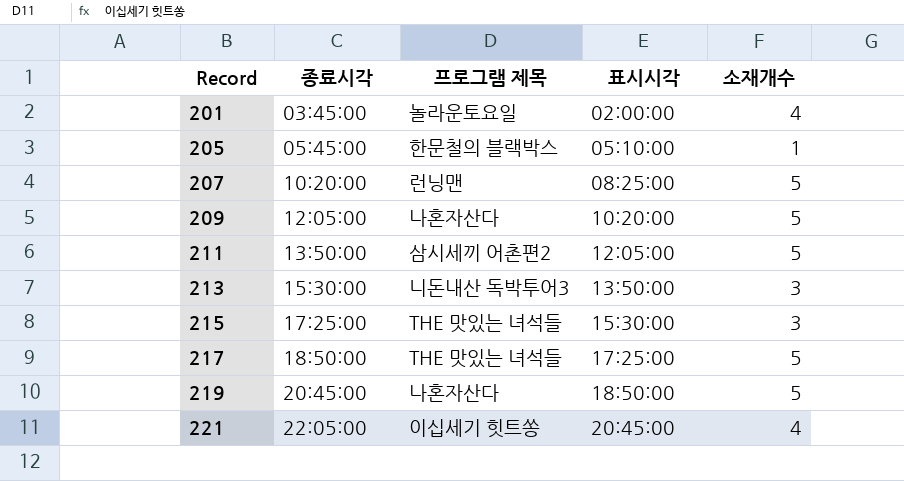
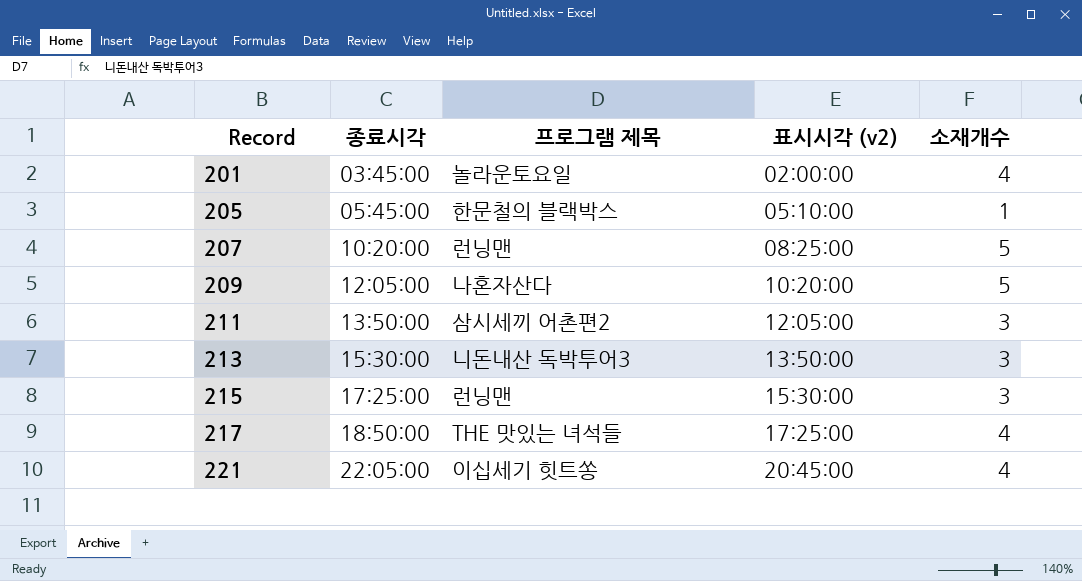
column name: 표시시각 -> 표시시각 (v2)
row 219: 20:45:00 | 나혼자산다 | 18:50:00 | 5 -> none
211 | 소재개수: 5 -> 3
215 | 프로그램 제목: THE 맛있는 녀석들 -> 런닝맨
217 | 소재개수: 5 -> 4

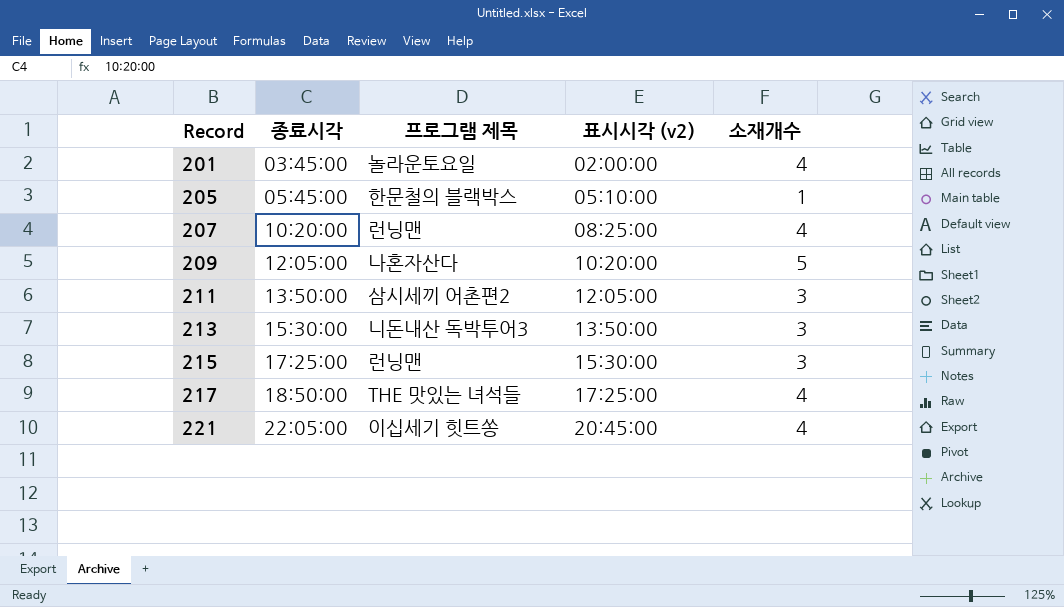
207 | 소재개수: 5 -> 4

